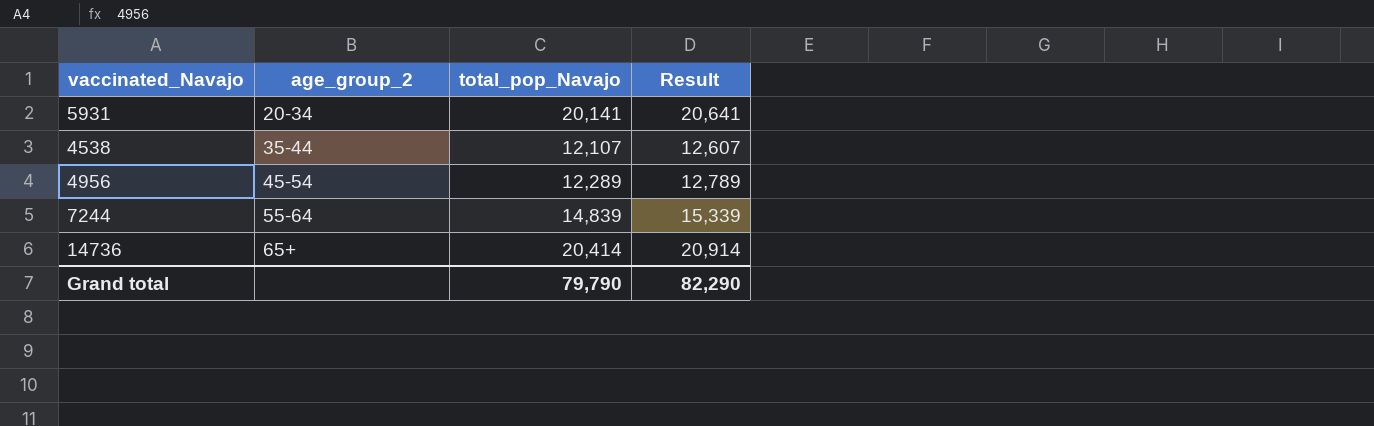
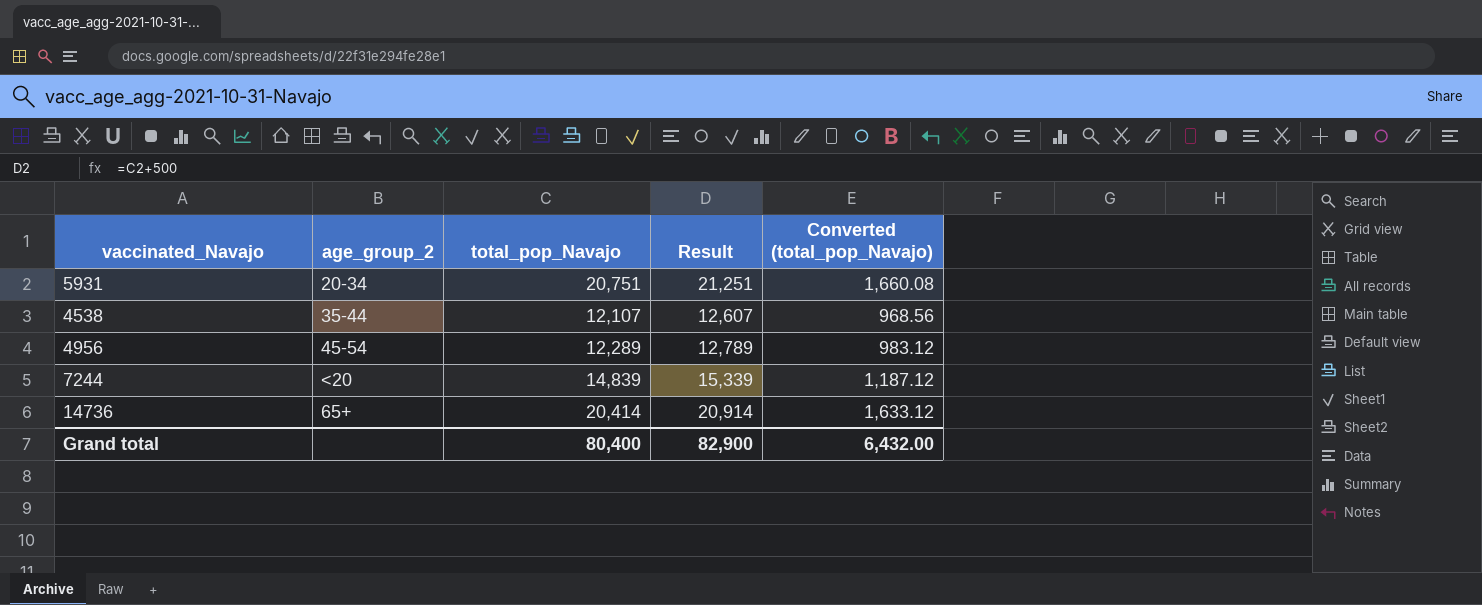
column Converted (total_pop_Navajo) | formula: none -> [total_pop_Navajo] * 0.08
5931 | total_pop_Navajo: 20,141 -> 20,751
5931 | Result: 20,641 -> 21,251
7244 | age_group_2: 55-64 -> <20
Grand total | total_pop_Navajo: 79,790 -> 80,400
Grand total | Result: 82,290 -> 82,900

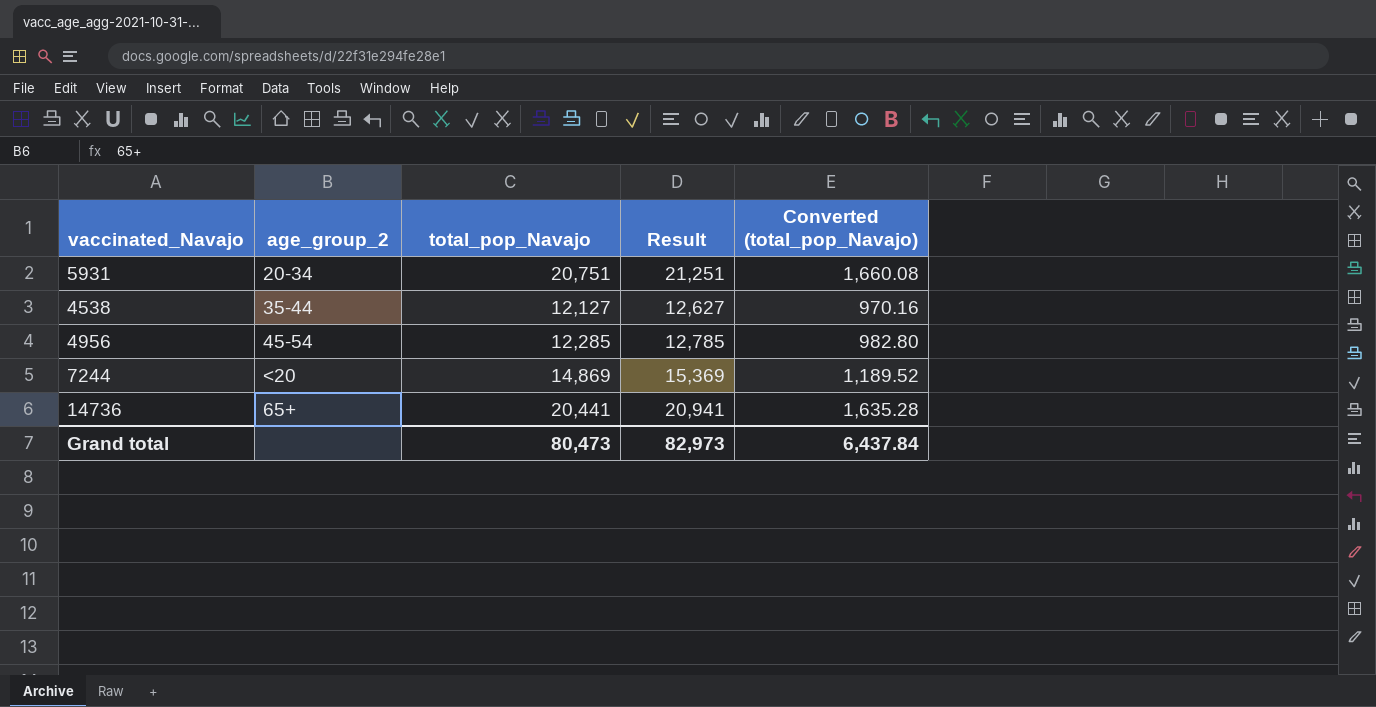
4538 | total_pop_Navajo: 12,107 -> 12,127
4538 | Result: 12,607 -> 12,627
4538 | Converted (total_pop_Navajo): 968.56 -> 970.16
4956 | total_pop_Navajo: 12,289 -> 12,285
4956 | Result: 12,789 -> 12,785
4956 | Converted (total_pop_Navajo): 983.12 -> 982.80
7244 | total_pop_Navajo: 14,839 -> 14,869
7244 | Result: 15,339 -> 15,369
7244 | Converted (total_pop_Navajo): 1,187.12 -> 1,189.52
14736 | total_pop_Navajo: 20,414 -> 20,441
14736 | Result: 20,914 -> 20,941
14736 | Converted (total_pop_Navajo): 1,633.12 -> 1,635.28
Grand total | total_pop_Navajo: 80,400 -> 80,473
Grand total | Result: 82,900 -> 82,973
Grand total | Converted (total_pop_Navajo): 6,432.00 -> 6,437.84

